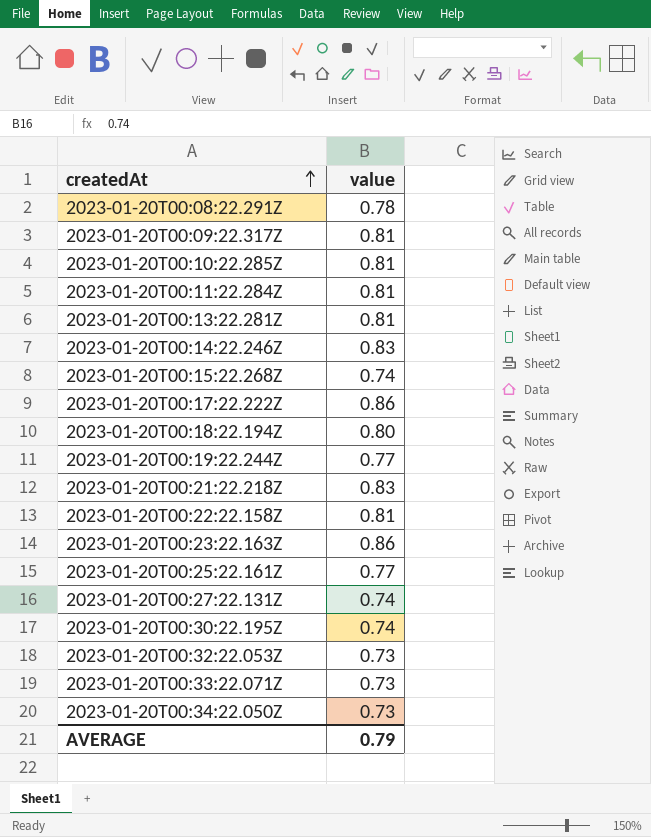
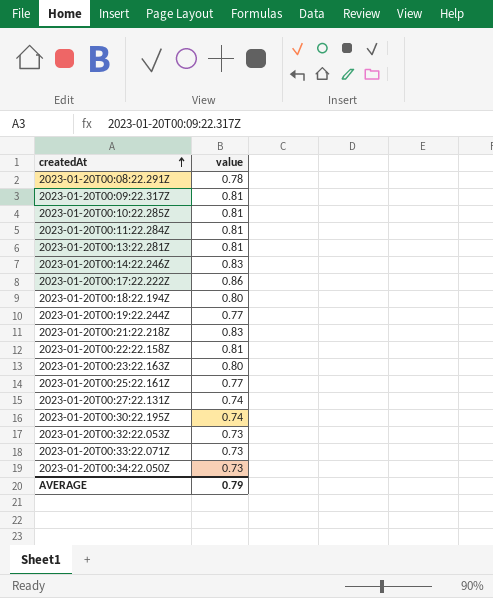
row 2023-01-20T00:15:22.268Z: 0.74 -> none
2023-01-20T00:23:22.163Z | value: 0.86 -> 0.80

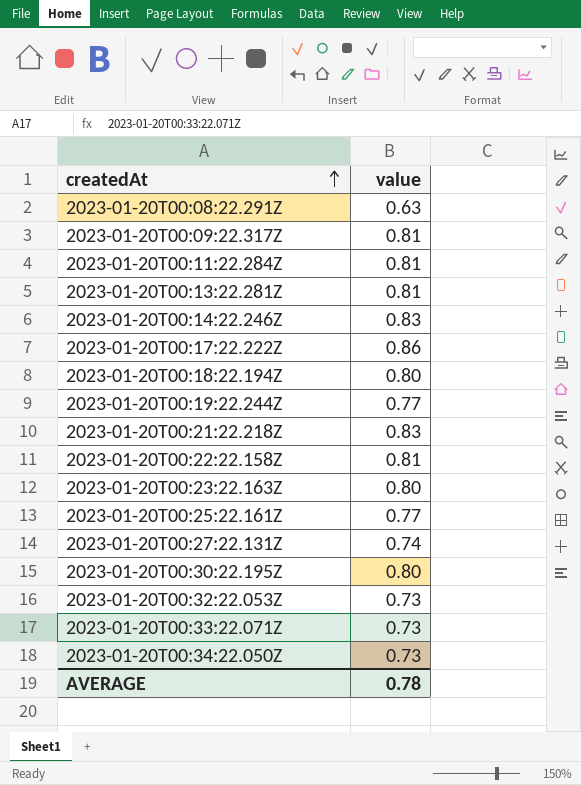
row 2023-01-20T00:10:22.285Z: 0.81 -> none
2023-01-20T00:08:22.291Z | value: 0.78 -> 0.63
2023-01-20T00:30:22.195Z | value: 0.74 -> 0.80
AVERAGE | value: 0.79 -> 0.78

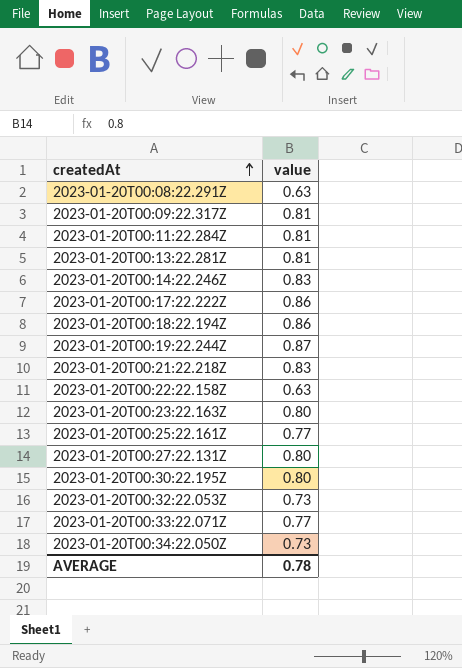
2023-01-20T00:18:22.194Z | value: 0.80 -> 0.86
2023-01-20T00:19:22.244Z | value: 0.77 -> 0.87
2023-01-20T00:22:22.158Z | value: 0.81 -> 0.63
2023-01-20T00:27:22.131Z | value: 0.74 -> 0.80
2023-01-20T00:33:22.071Z | value: 0.73 -> 0.77

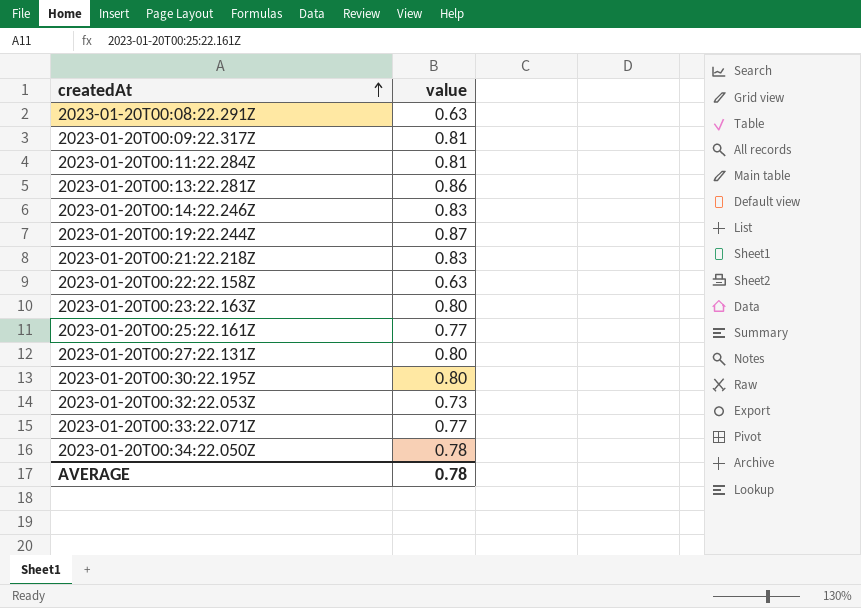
row 2023-01-20T00:17:22.222Z: 0.86 -> none
row 2023-01-20T00:18:22.194Z: 0.86 -> none
2023-01-20T00:13:22.281Z | value: 0.81 -> 0.86
2023-01-20T00:34:22.050Z | value: 0.73 -> 0.78

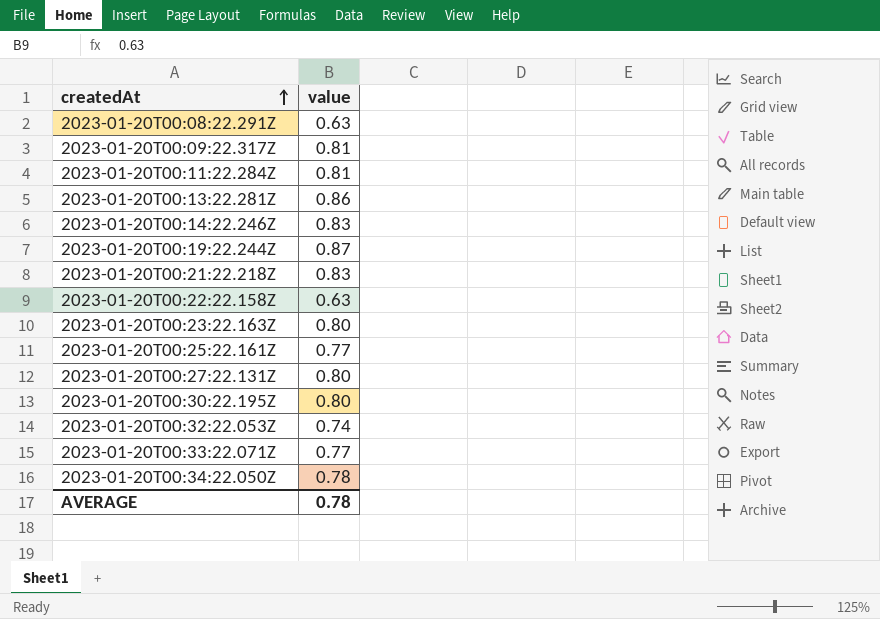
2023-01-20T00:32:22.053Z | value: 0.73 -> 0.74

